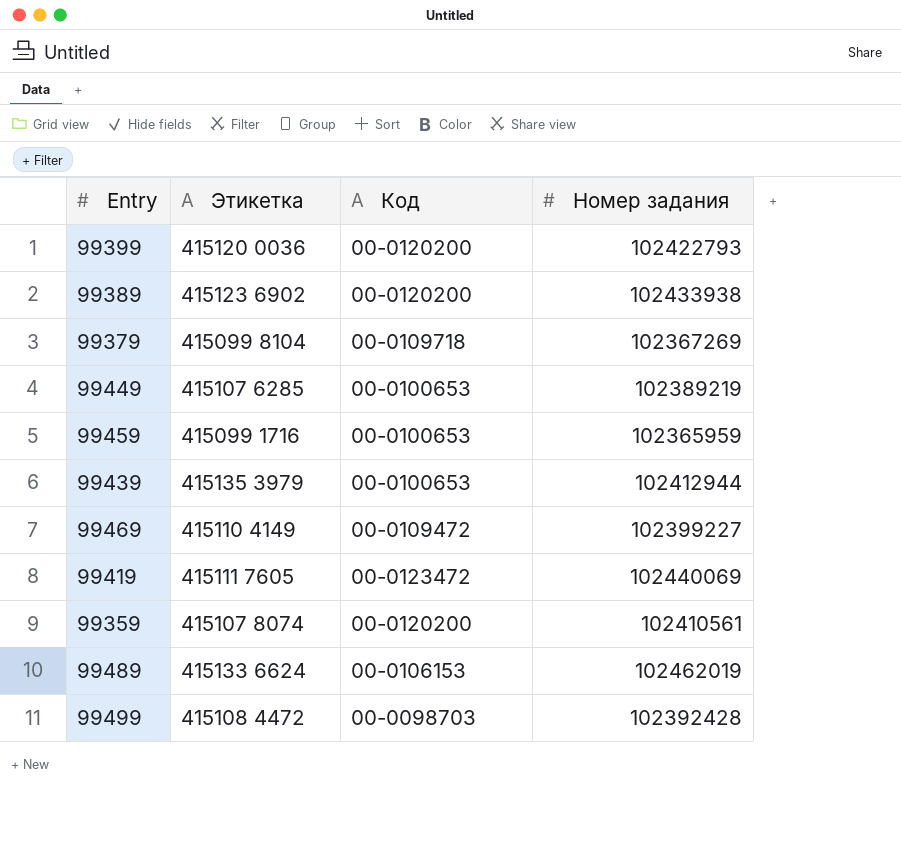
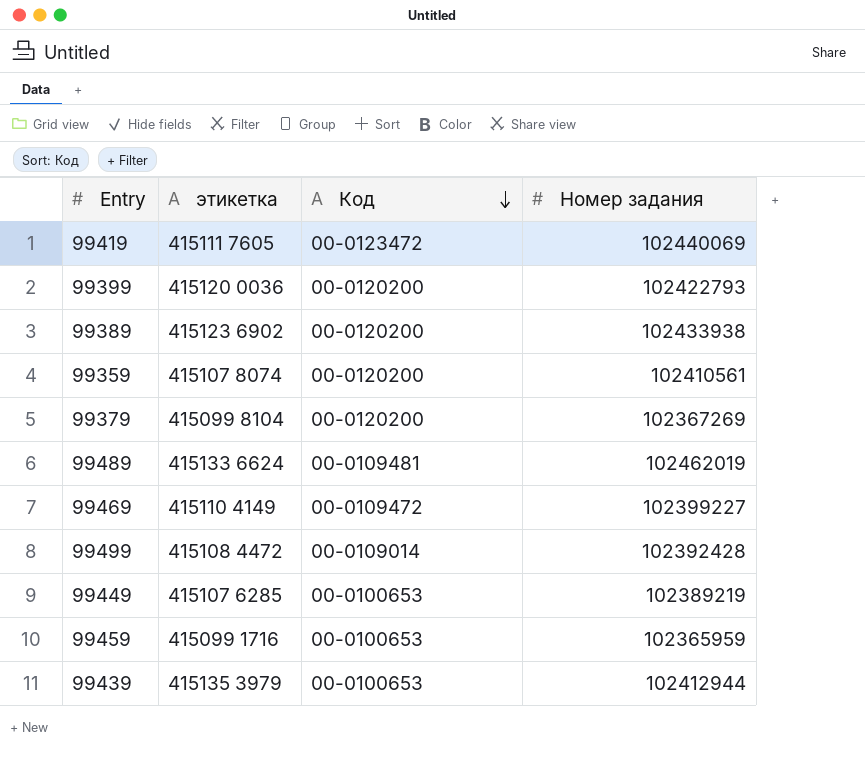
row order: none -> Код descending
column name: Этикетка -> этикетка
99379 | Код: 00-0109718 -> 00-0120200
99489 | Код: 00-0106153 -> 00-0109481
99499 | Код: 00-0098703 -> 00-0109014

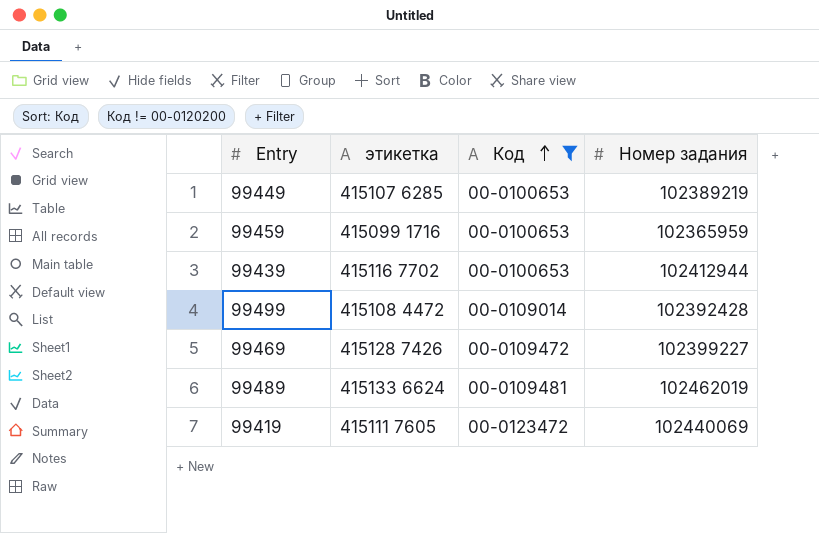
filter: none -> Код != 00-0120200
row order: Код descending -> Код ascending
99439 | этикетка: 415135 3979 -> 415116 7702
99469 | этикетка: 415110 4149 -> 415128 7426

